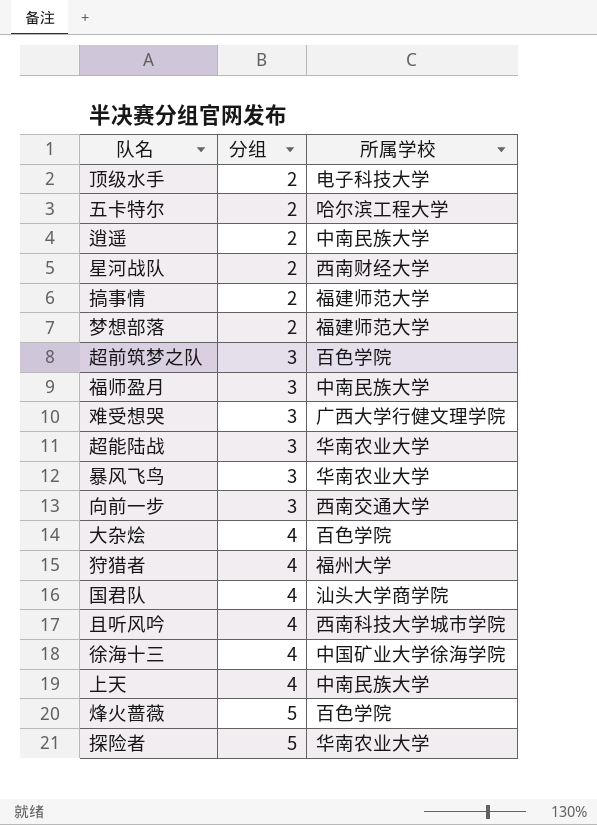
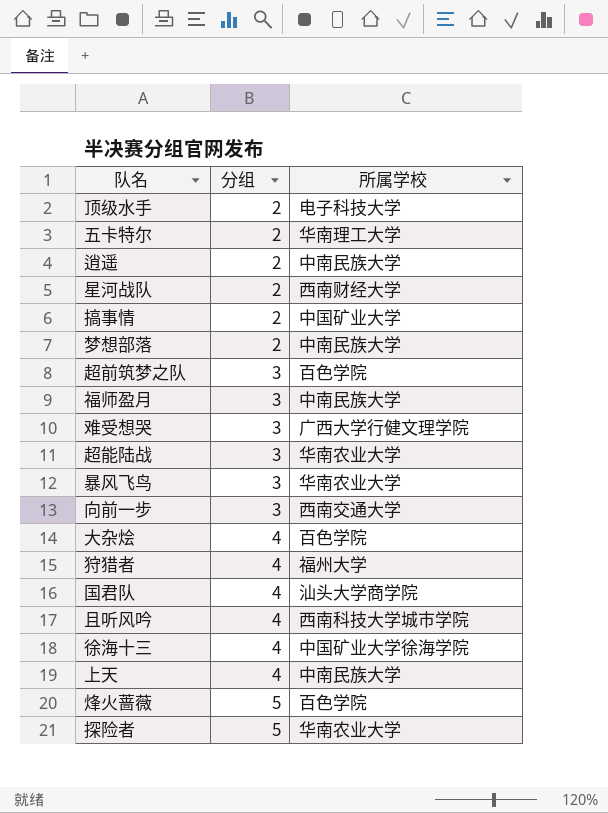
五卡特尔 | 所属学校: 哈尔滨工程大学 -> 华南理工大学
搞事情 | 所属学校: 福建师范大学 -> 中国矿业大学
梦想部落 | 所属学校: 福建师范大学 -> 中南民族大学

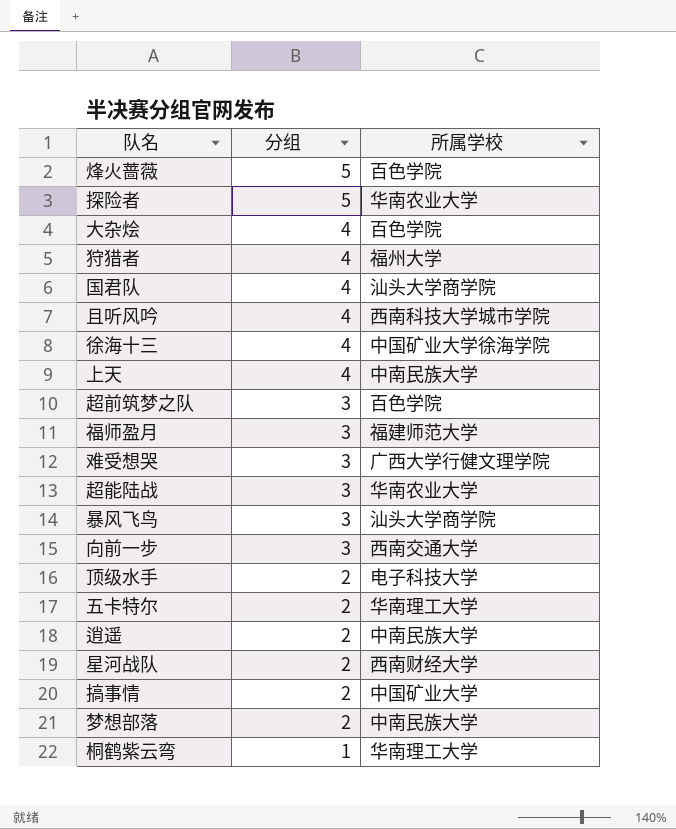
row order: 分组 ascending -> 分组 descending
福师盈月 | 所属学校: 中南民族大学 -> 福建师范大学
暴风飞鸟 | 所属学校: 华南农业大学 -> 汕头大学商学院
row 桐鹤紫云弯: none -> 1 | 华南理工大学

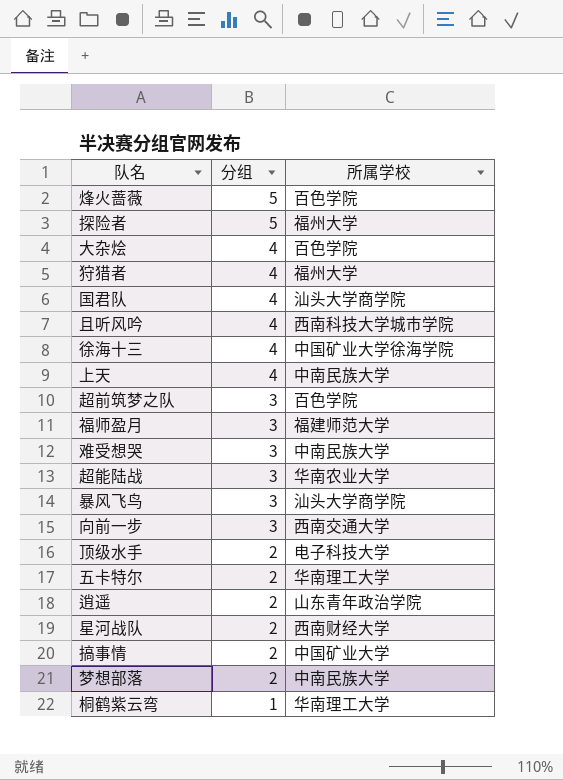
探险者 | 所属学校: 华南农业大学 -> 福州大学
难受想哭 | 所属学校: 广西大学行健文理学院 -> 中南民族大学
逍遥 | 所属学校: 中南民族大学 -> 山东青年政治学院

